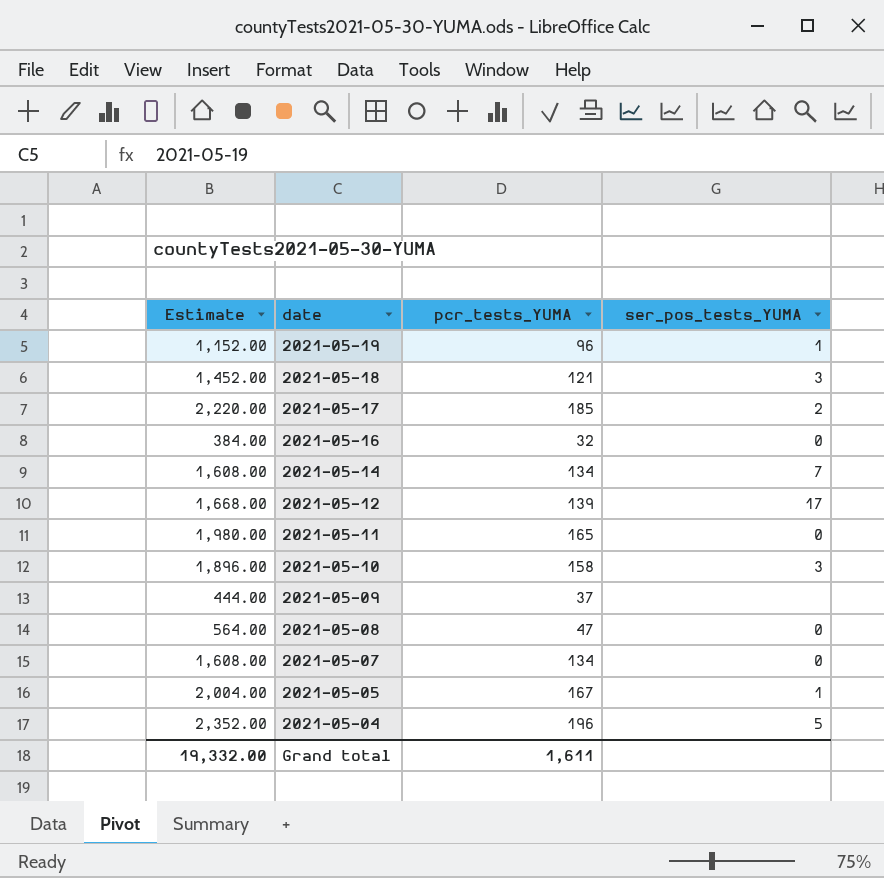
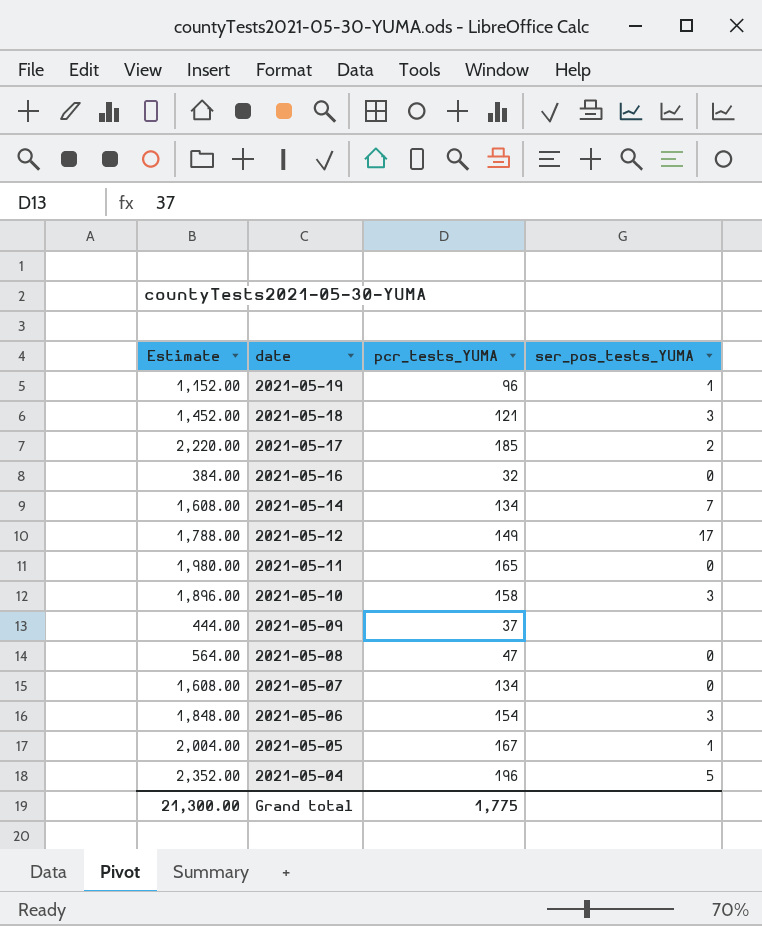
2021-05-12 | Estimate: 1,668.00 -> 1,788.00
2021-05-12 | pcr_tests_YUMA: 139 -> 149
row 2021-05-06: none -> 1,848.00 | 154 | 3
Grand total | Estimate: 19,332.00 -> 21,300.00
Grand total | pcr_tests_YUMA: 1,611 -> 1,775

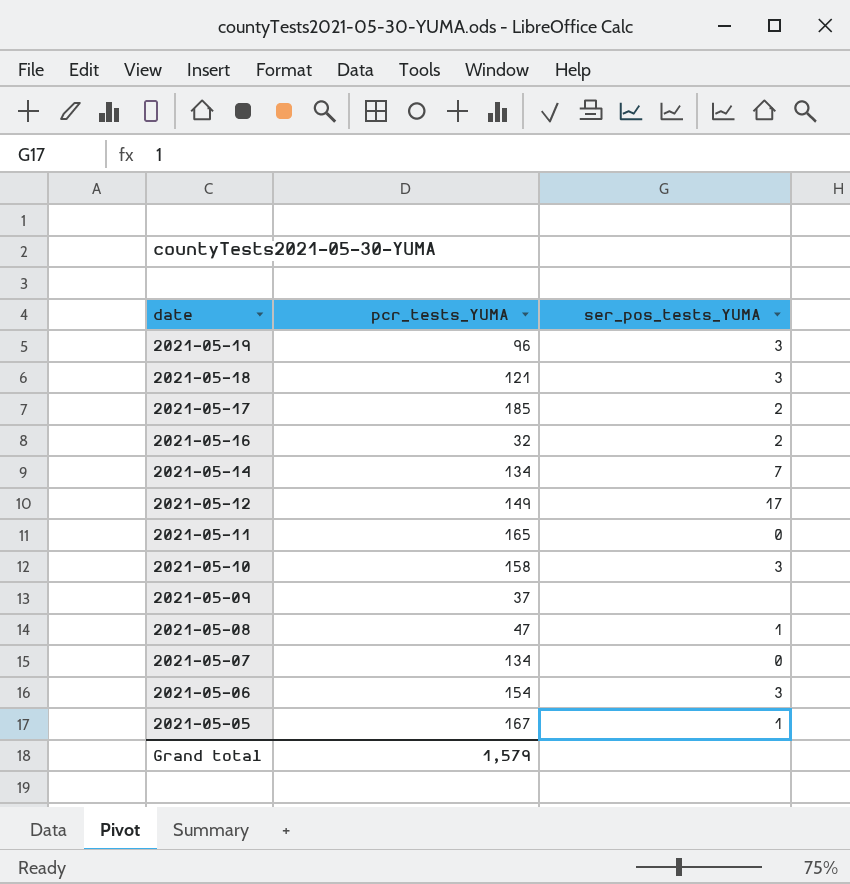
column Estimate | formula: [pcr_tests_YUMA] * 12 -> none
row 2021-05-04: 2,352.00 | 196 | 5 -> none
2021-05-19 | ser_pos_tests_YUMA: 1 -> 3
2021-05-16 | ser_pos_tests_YUMA: 0 -> 2
2021-05-08 | ser_pos_tests_YUMA: 0 -> 1
Grand total | pcr_tests_YUMA: 1,775 -> 1,579

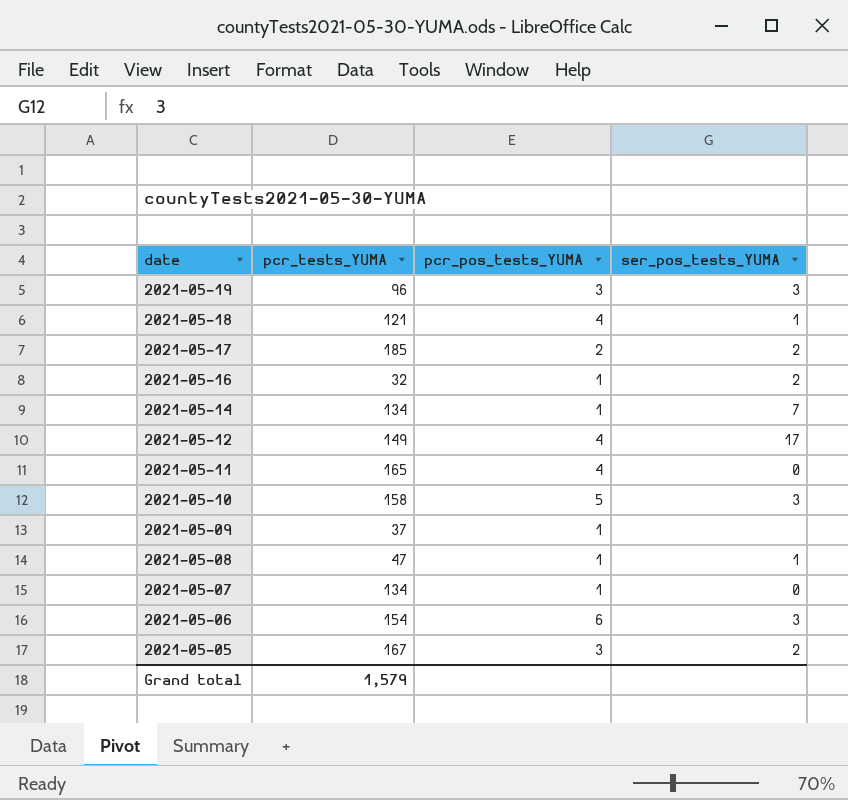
column pcr_pos_tests_YUMA | position: none -> 3
2021-05-18 | ser_pos_tests_YUMA: 3 -> 1
2021-05-05 | ser_pos_tests_YUMA: 1 -> 2

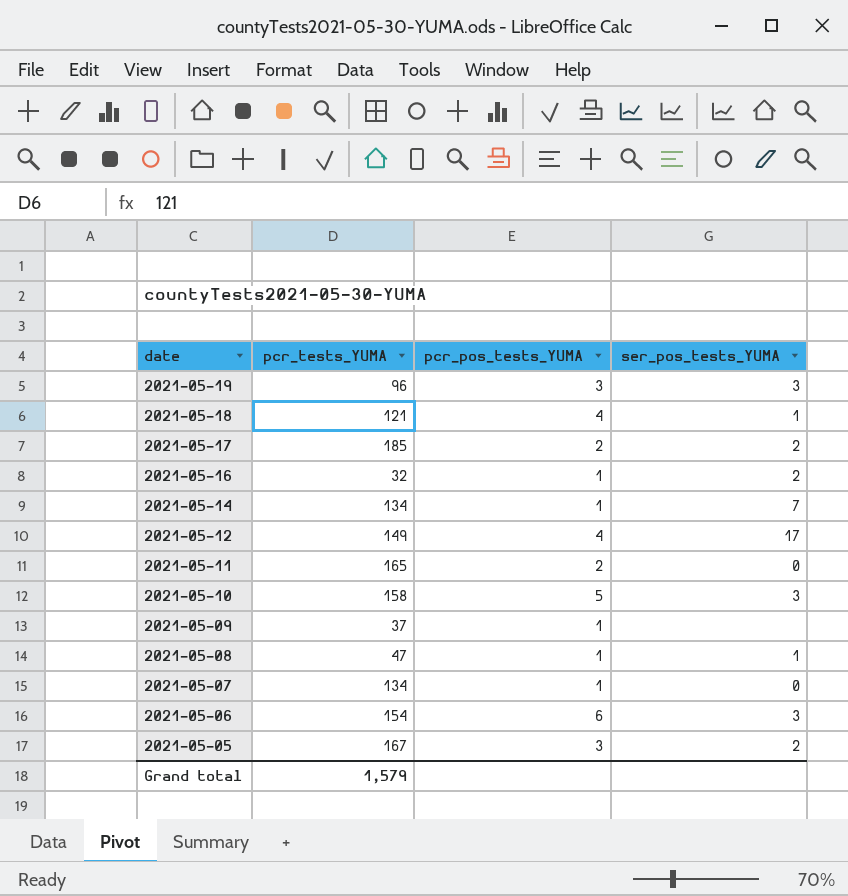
2021-05-11 | pcr_pos_tests_YUMA: 4 -> 2

